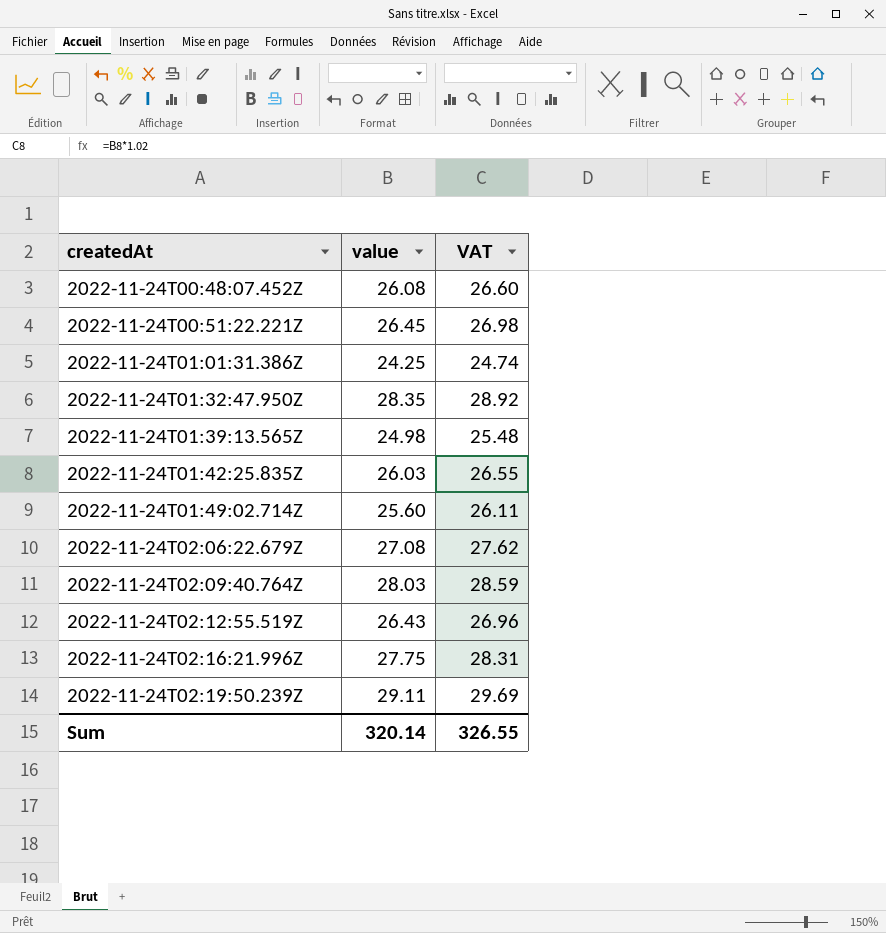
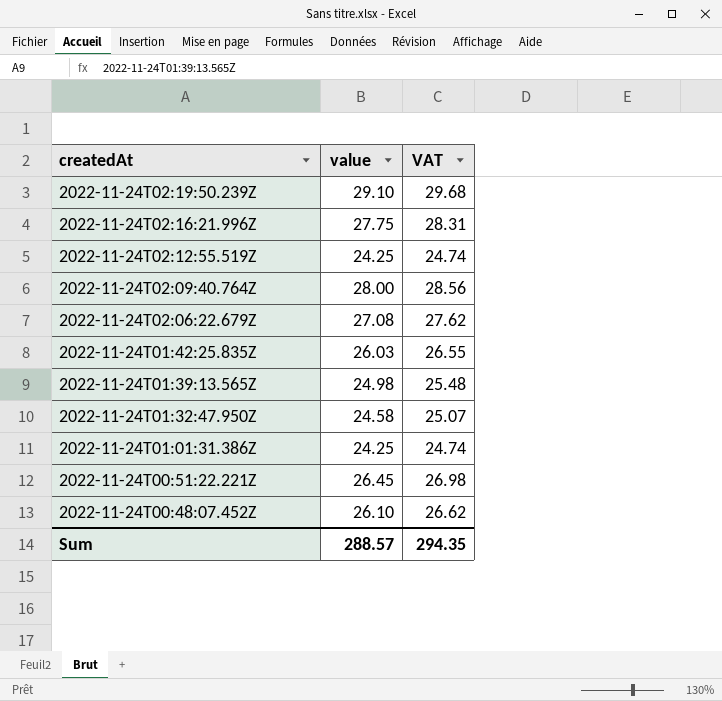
row order: createdAt ascending -> createdAt descending
row 2022-11-24T01:49:02.714Z: 25.60 | 26.11 -> none
2022-11-24T02:19:50.239Z | value: 29.11 -> 29.10
2022-11-24T02:19:50.239Z | VAT: 29.69 -> 29.68
2022-11-24T02:12:55.519Z | value: 26.43 -> 24.25
2022-11-24T02:12:55.519Z | VAT: 26.96 -> 24.74
2022-11-24T02:09:40.764Z | value: 28.03 -> 28.00
2022-11-24T02:09:40.764Z | VAT: 28.59 -> 28.56
2022-11-24T01:32:47.950Z | value: 28.35 -> 24.58
2022-11-24T01:32:47.950Z | VAT: 28.92 -> 25.07
2022-11-24T00:48:07.452Z | value: 26.08 -> 26.10
2022-11-24T00:48:07.452Z | VAT: 26.60 -> 26.62
Sum | value: 320.14 -> 288.57
Sum | VAT: 326.55 -> 294.35

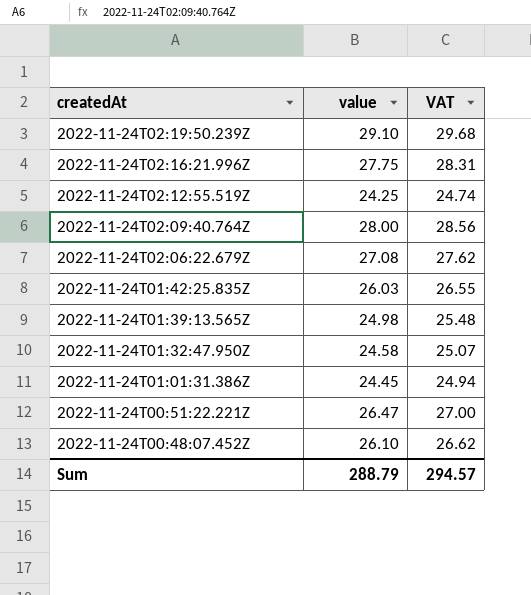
2022-11-24T01:01:31.386Z | value: 24.25 -> 24.45
2022-11-24T01:01:31.386Z | VAT: 24.74 -> 24.94
2022-11-24T00:51:22.221Z | value: 26.45 -> 26.47
2022-11-24T00:51:22.221Z | VAT: 26.98 -> 27.00
Sum | value: 288.57 -> 288.79
Sum | VAT: 294.35 -> 294.57

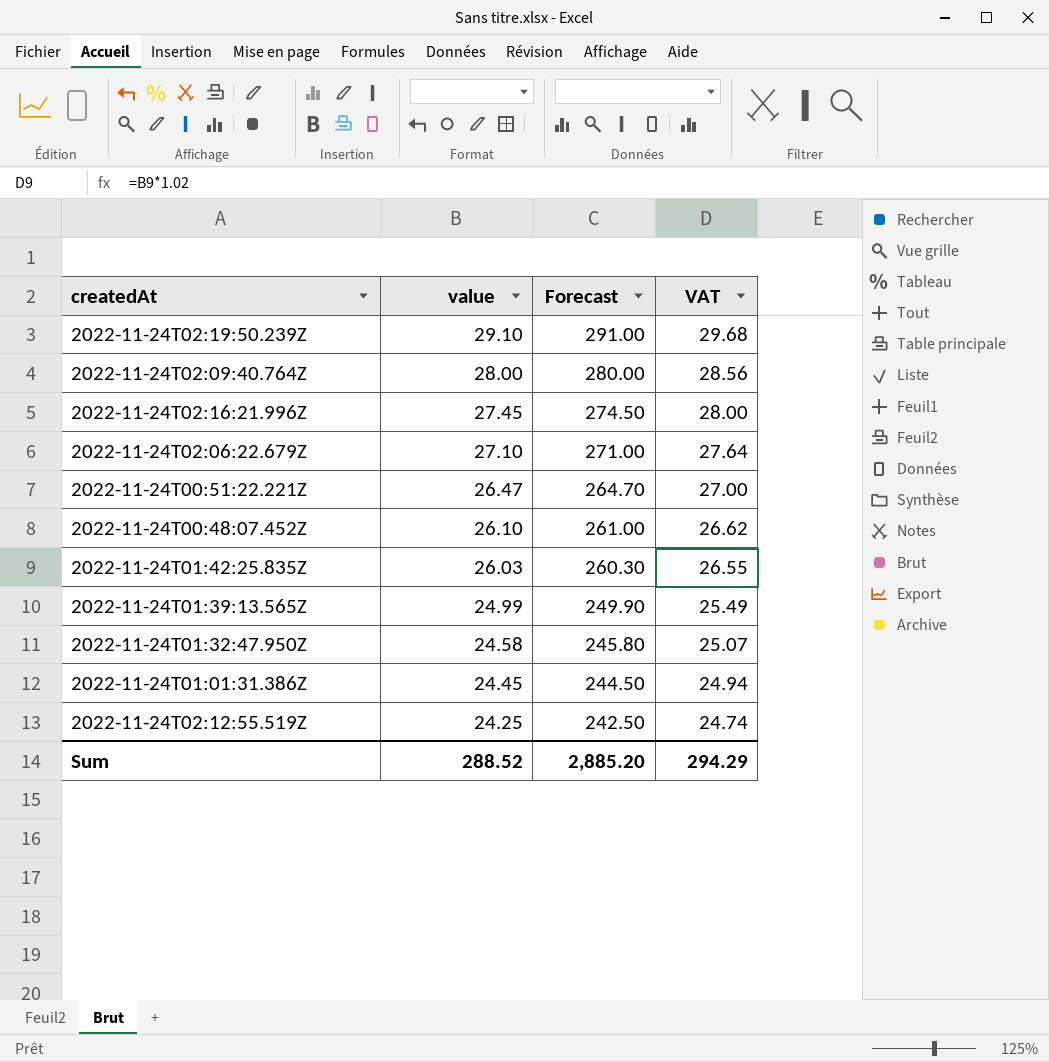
row order: createdAt descending -> value descending
column Forecast | formula: none -> [value] * 10
2022-11-24T02:16:21.996Z | value: 27.75 -> 27.45
2022-11-24T02:16:21.996Z | VAT: 28.31 -> 28.00
2022-11-24T02:06:22.679Z | value: 27.08 -> 27.10
2022-11-24T02:06:22.679Z | VAT: 27.62 -> 27.64
2022-11-24T01:39:13.565Z | value: 24.98 -> 24.99
2022-11-24T01:39:13.565Z | VAT: 25.48 -> 25.49
Sum | value: 288.79 -> 288.52
Sum | VAT: 294.57 -> 294.29

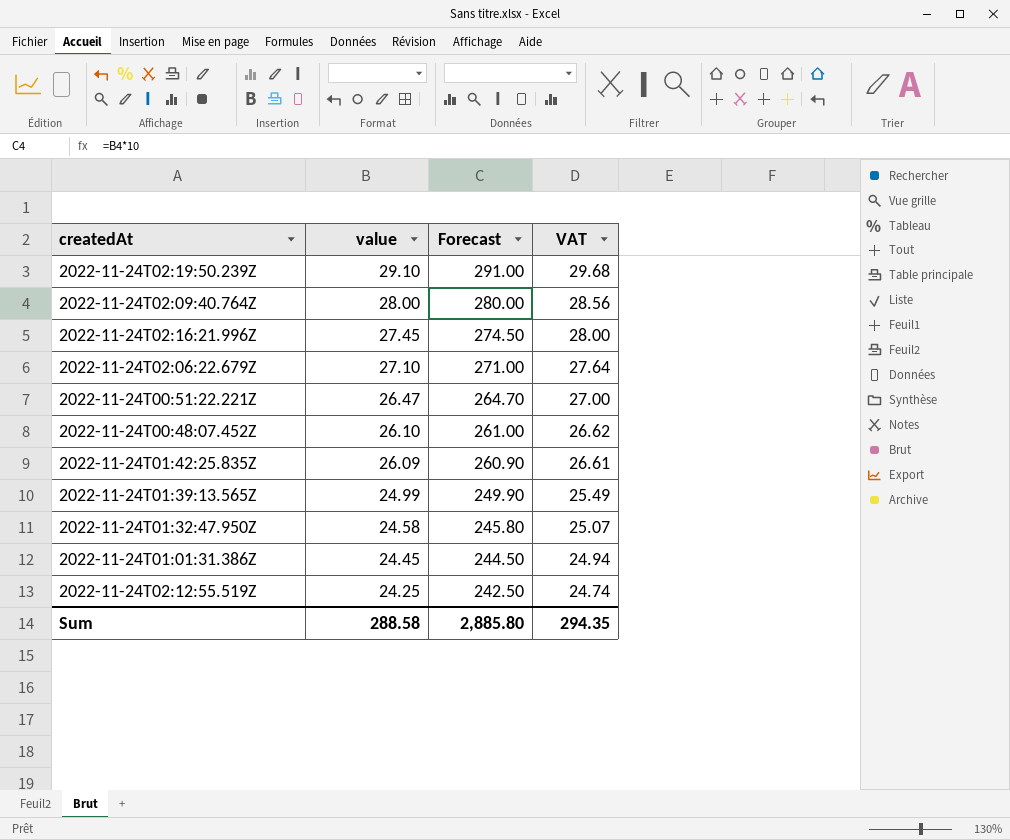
2022-11-24T01:42:25.835Z | value: 26.03 -> 26.09
2022-11-24T01:42:25.835Z | Forecast: 260.30 -> 260.90
2022-11-24T01:42:25.835Z | VAT: 26.55 -> 26.61
Sum | value: 288.52 -> 288.58
Sum | Forecast: 2,885.20 -> 2,885.80
Sum | VAT: 294.29 -> 294.35

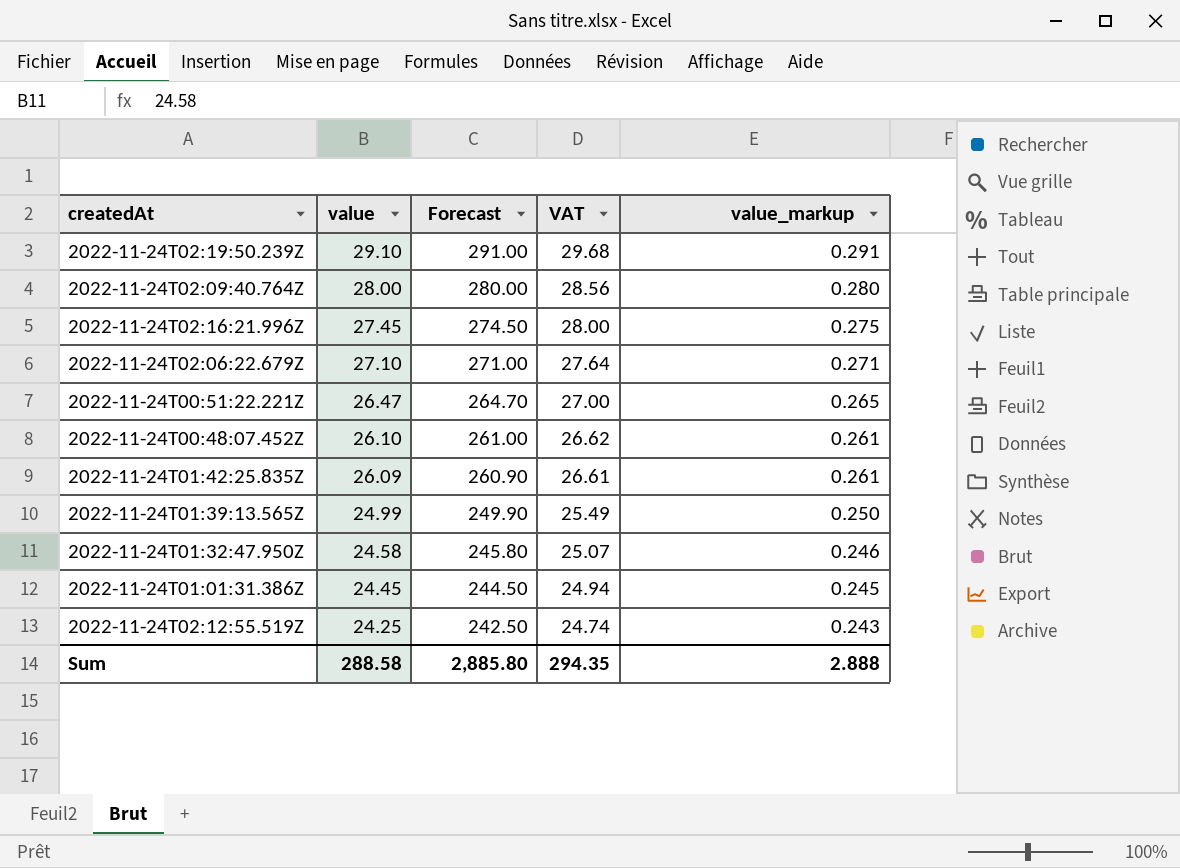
column value_markup | formula: none -> [value] * 0.01

